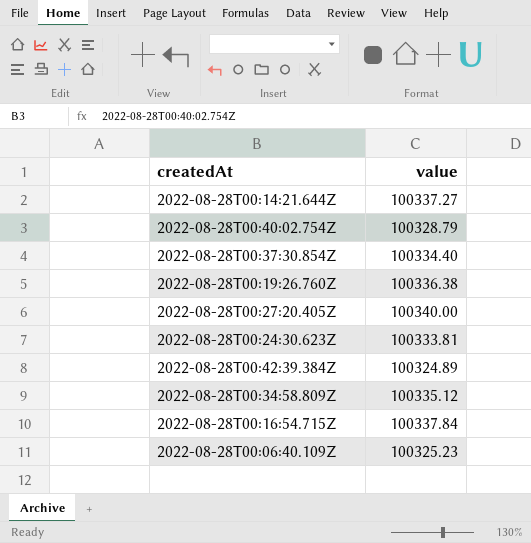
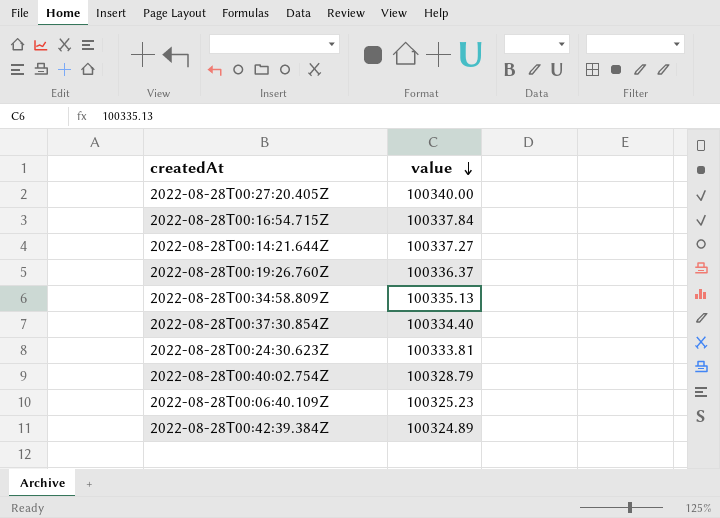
row order: none -> value descending
2022-08-28T00:19:26.760Z | value: 100336.38 -> 100336.37
2022-08-28T00:34:58.809Z | value: 100335.12 -> 100335.13

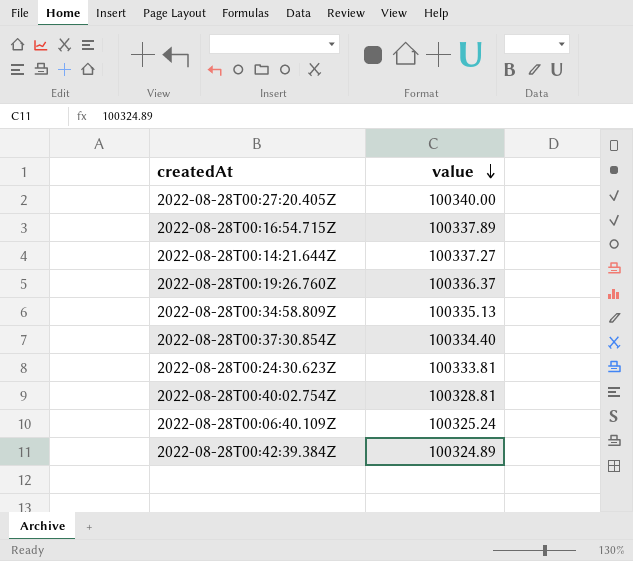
2022-08-28T00:16:54.715Z | value: 100337.84 -> 100337.89
2022-08-28T00:40:02.754Z | value: 100328.79 -> 100328.81
2022-08-28T00:06:40.109Z | value: 100325.23 -> 100325.24

